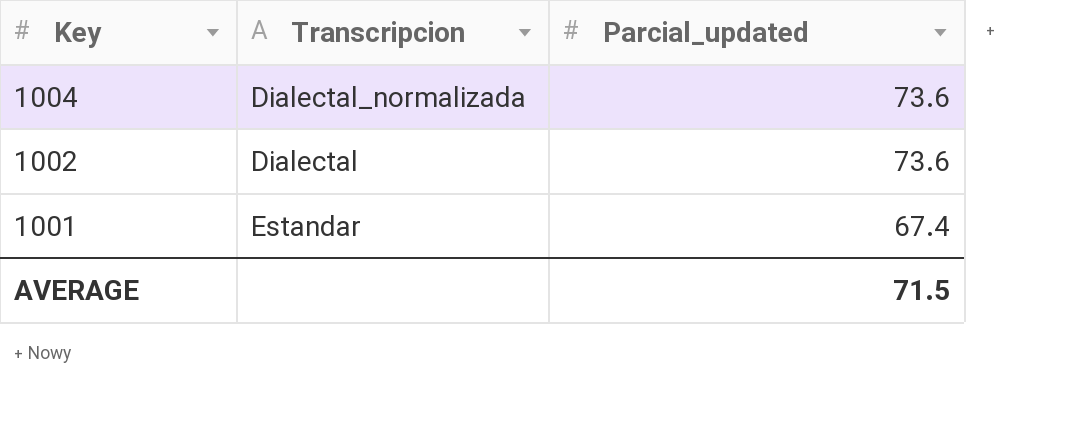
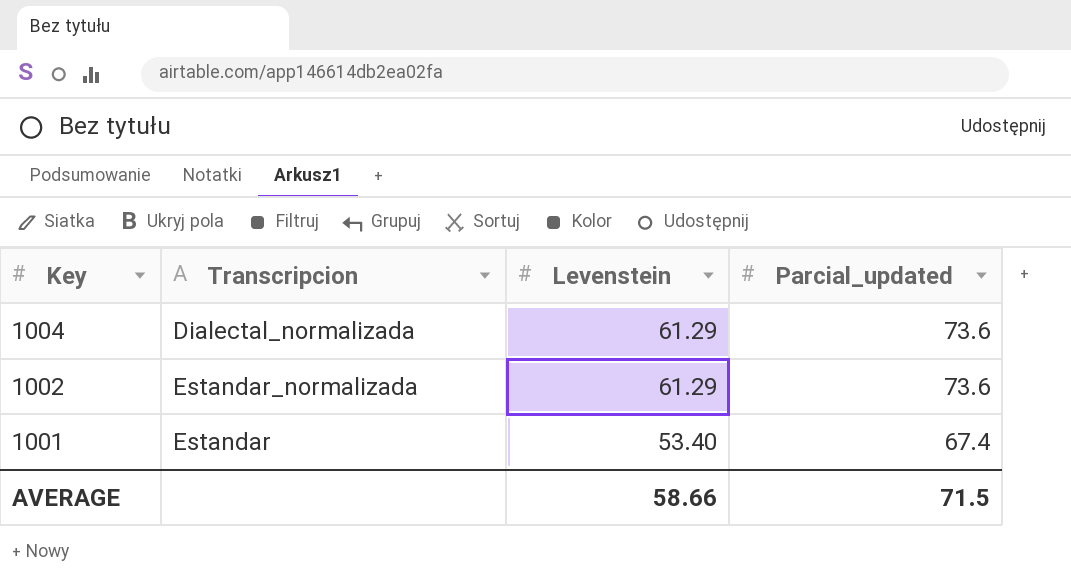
column Levenstein | position: none -> 3
1002 | Transcripcion: Dialectal -> Estandar_normalizada

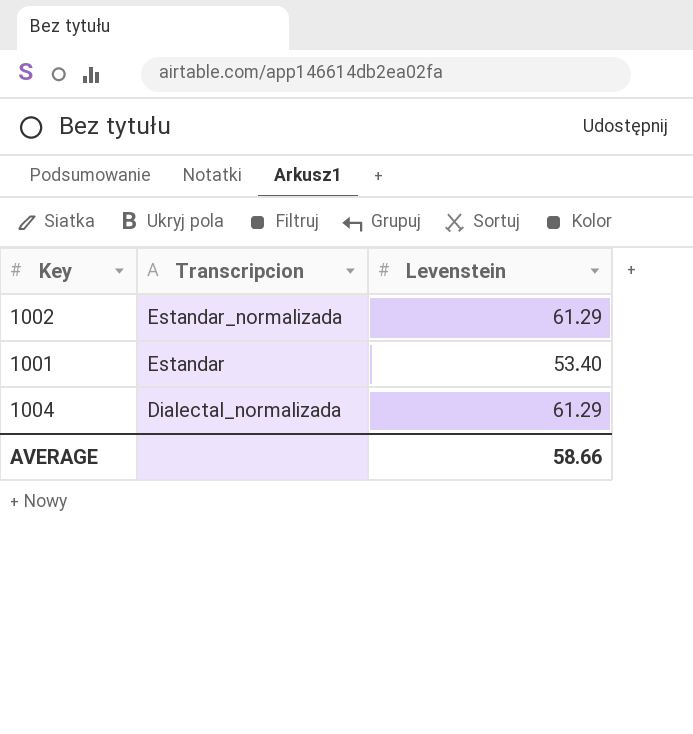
row order: Key descending -> Transcripcion descending
column Parcial_updated | position: 4 -> none

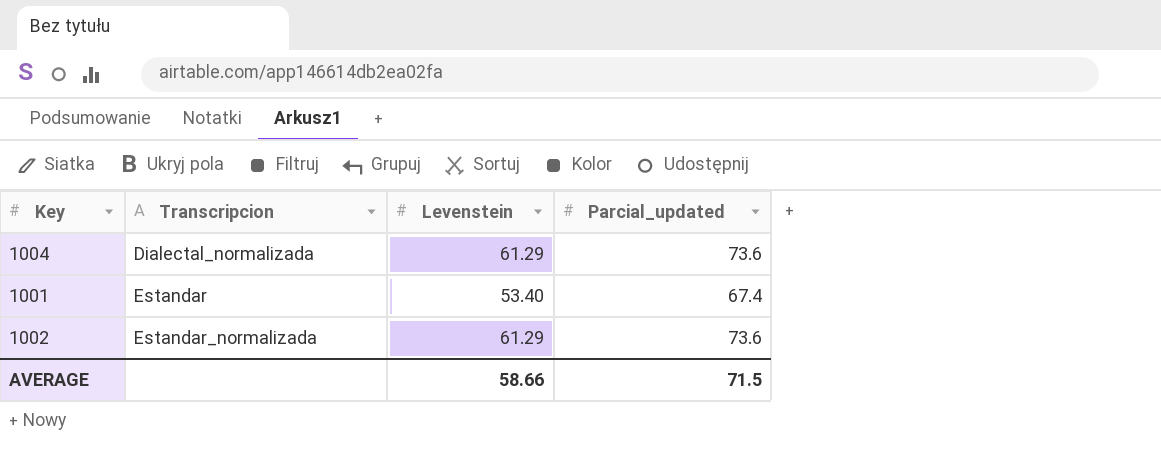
row order: Transcripcion descending -> Transcripcion ascending
column Parcial_updated | position: none -> 4

